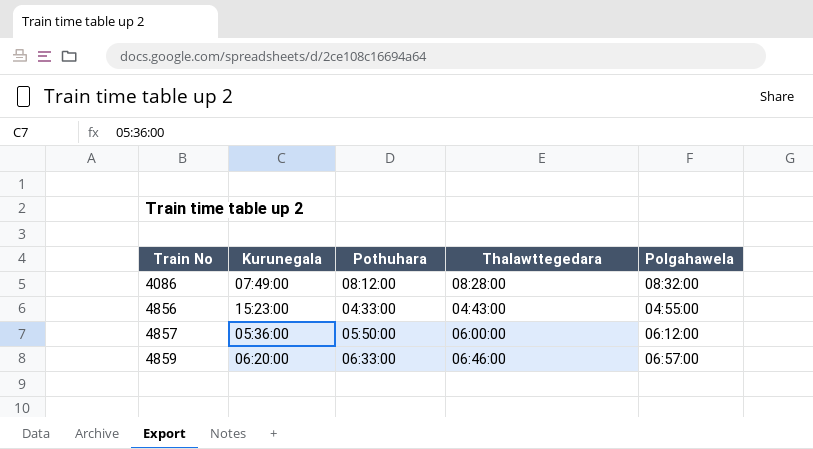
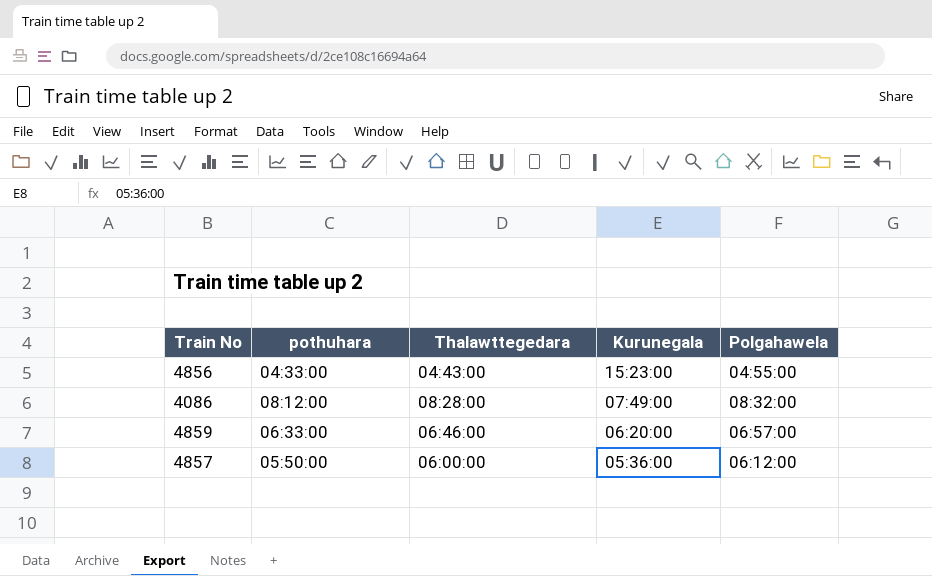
row order: Train No ascending -> Kurunegala descending
column name: Pothuhara -> pothuhara
column Kurunegala | position: 2 -> 4

